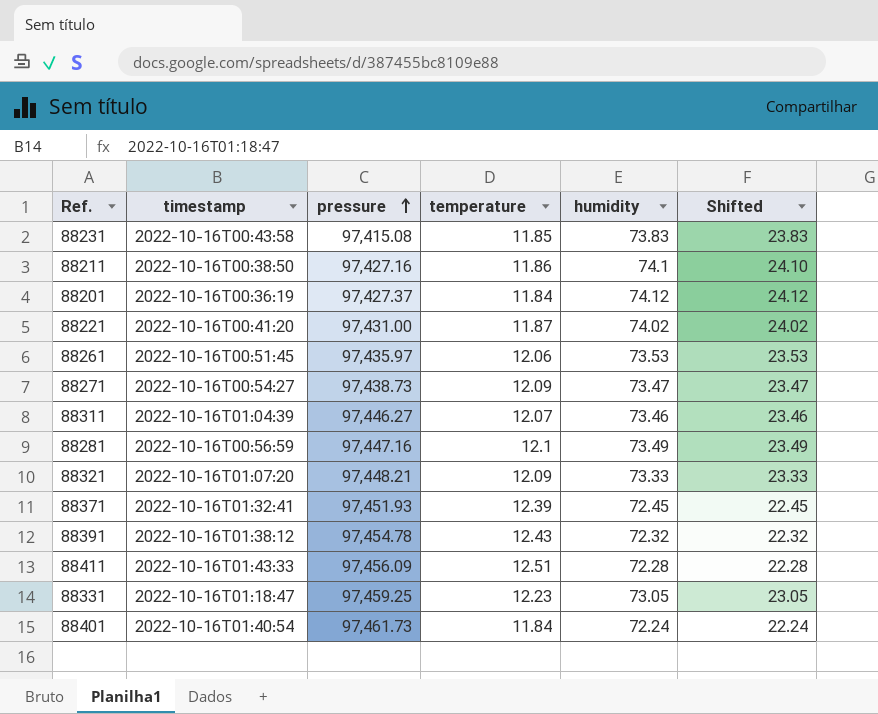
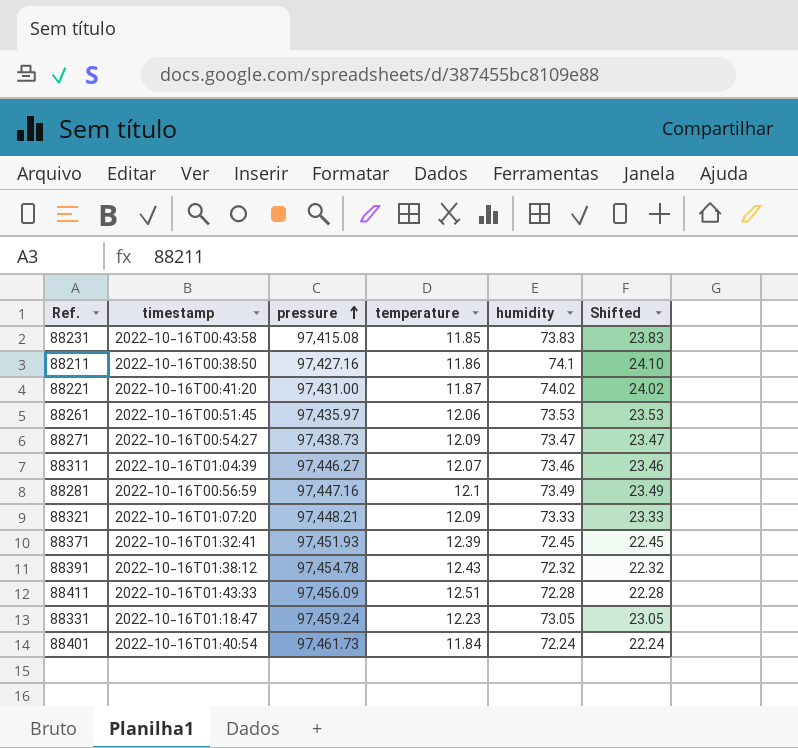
row 88201: 2022-10-16T00:36:19 | 97,427.37 | 11.84 | 74.12 | 24.12 -> none
88331 | pressure: 97,459.25 -> 97,459.24

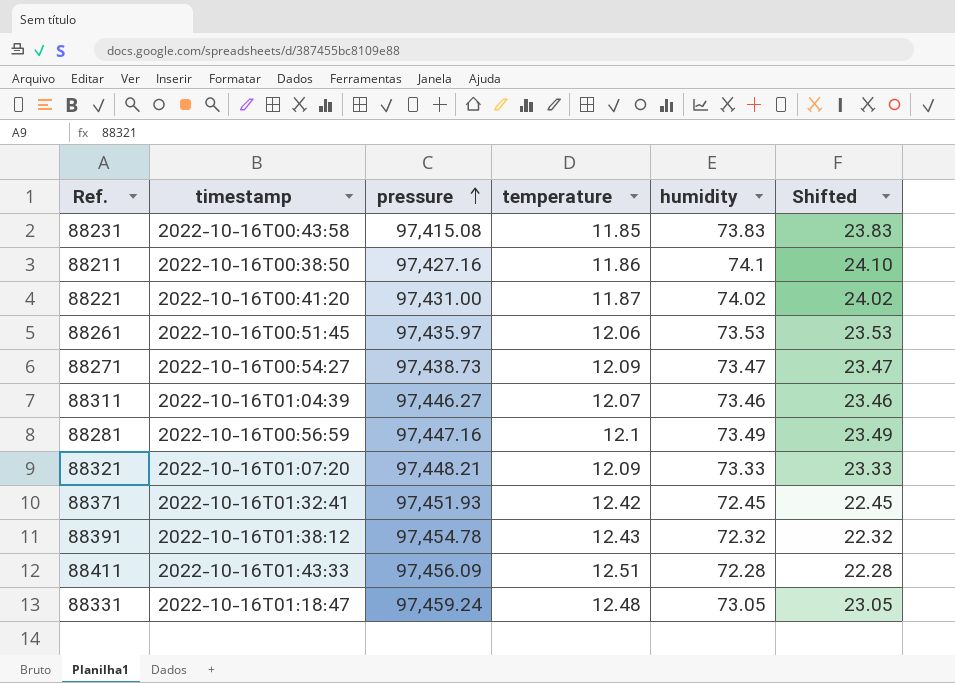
row 88401: 2022-10-16T01:40:54 | 97,461.73 | 11.84 | 72.24 | 22.24 -> none
88371 | temperature: 12.39 -> 12.42
88331 | temperature: 12.23 -> 12.48

